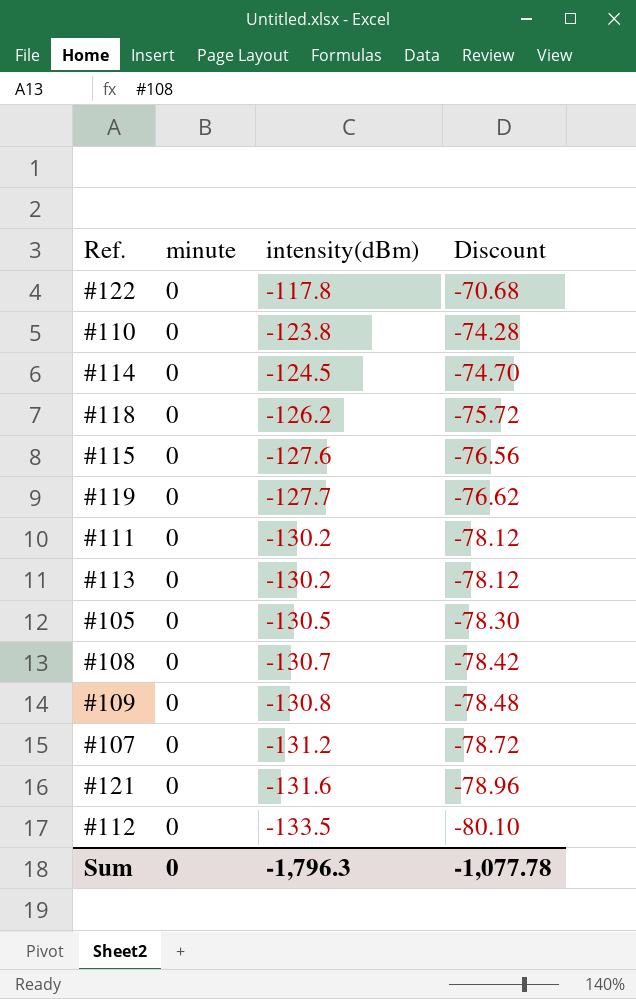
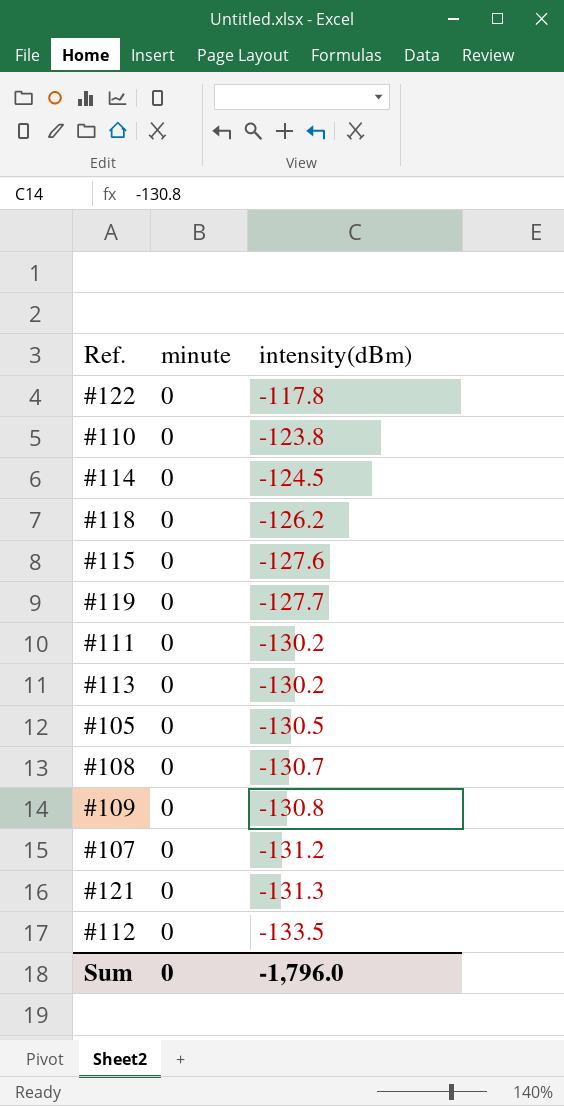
column Discount | formula: [intensity(dBm)] * 0.6 -> none
#121 | intensity(dBm): -131.6 -> -131.3
Sum | intensity(dBm): -1,796.3 -> -1,796.0

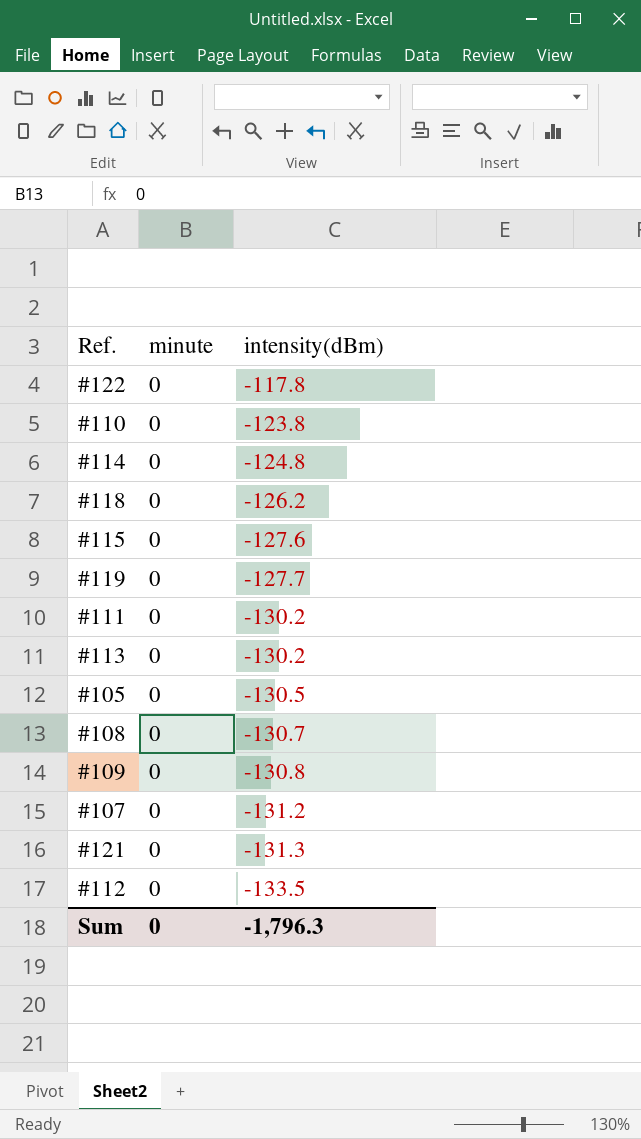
#114 | intensity(dBm): -124.5 -> -124.8
Sum | intensity(dBm): -1,796.0 -> -1,796.3

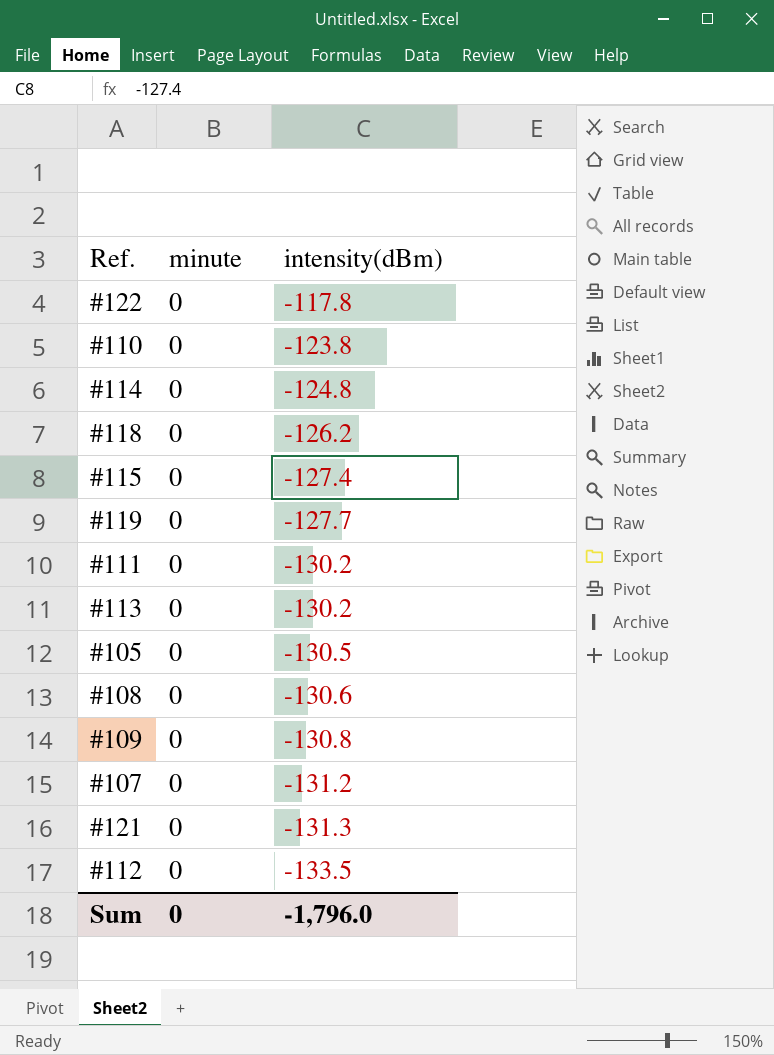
#115 | intensity(dBm): -127.6 -> -127.4
#108 | intensity(dBm): -130.7 -> -130.6
Sum | intensity(dBm): -1,796.3 -> -1,796.0

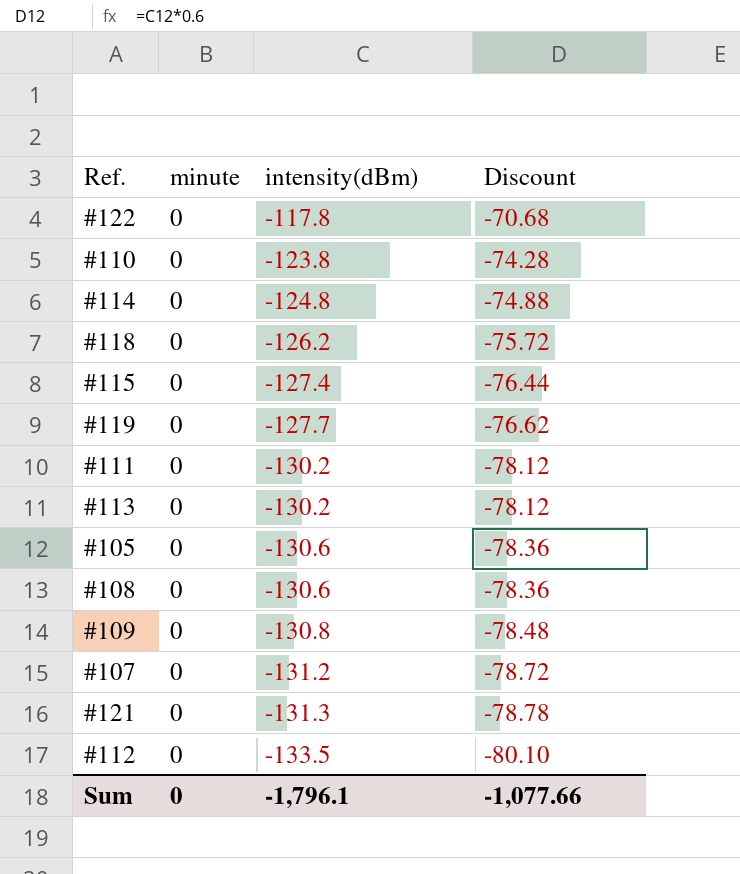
column Discount | formula: none -> [intensity(dBm)] * 0.6
#105 | intensity(dBm): -130.5 -> -130.6
Sum | intensity(dBm): -1,796.0 -> -1,796.1

